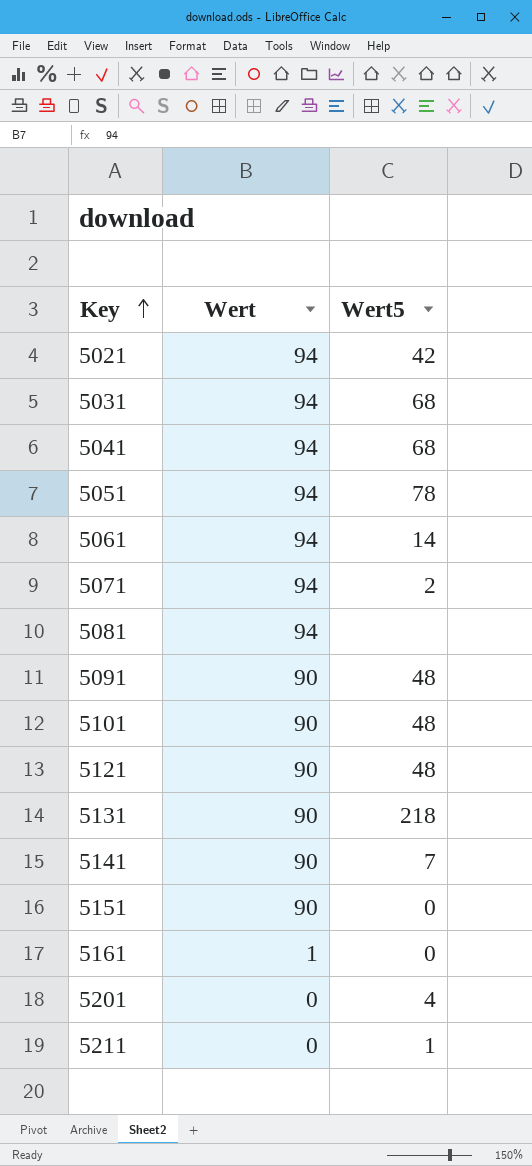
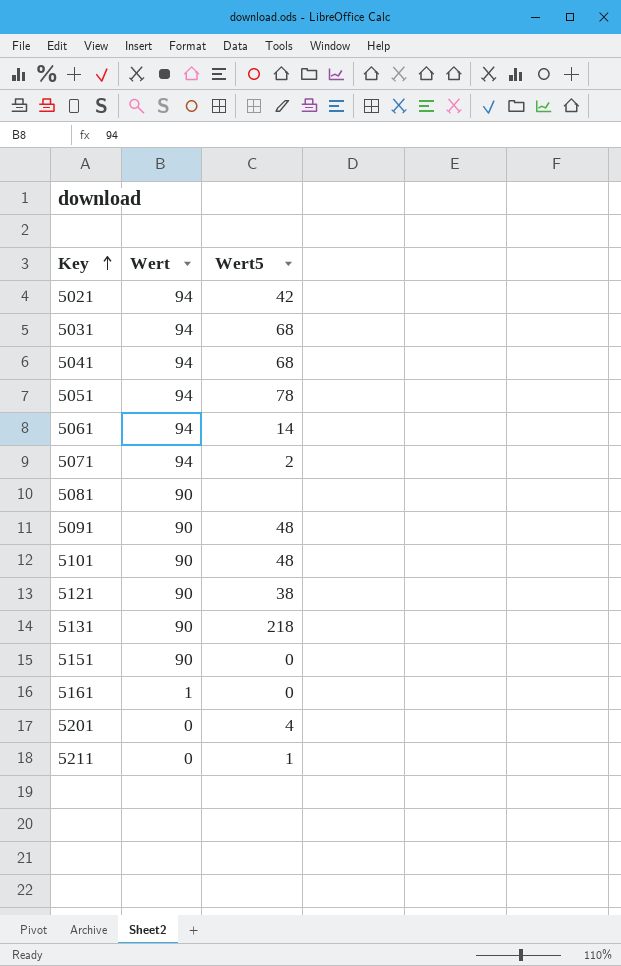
row 5141: 90 | 7 -> none
5081 | Wert: 94 -> 90
5121 | Wert5: 48 -> 38

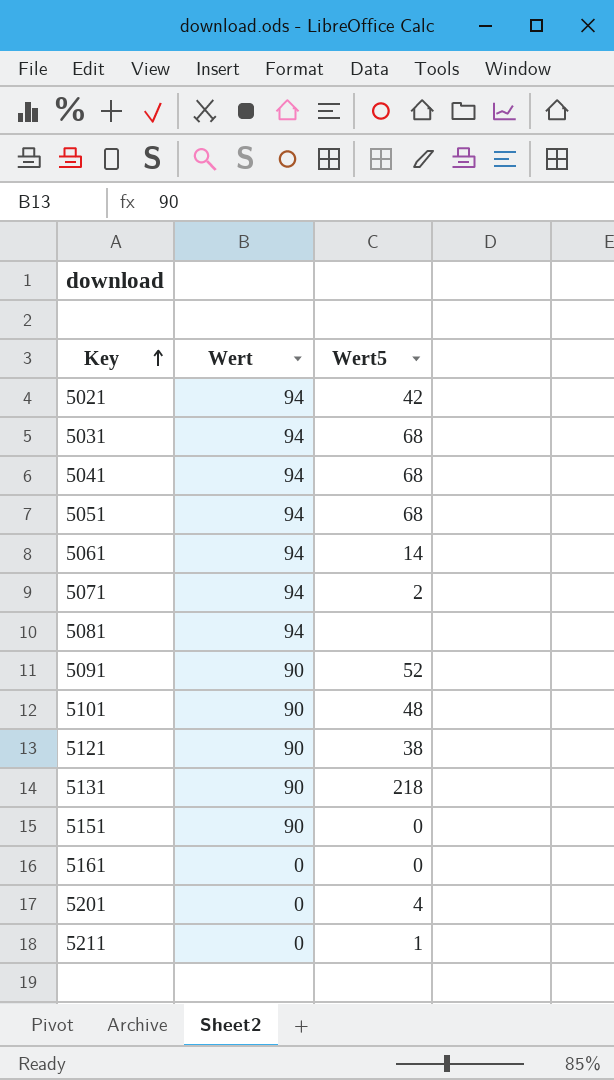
5051 | Wert5: 78 -> 68
5081 | Wert: 90 -> 94
5091 | Wert5: 48 -> 52
5161 | Wert: 1 -> 0

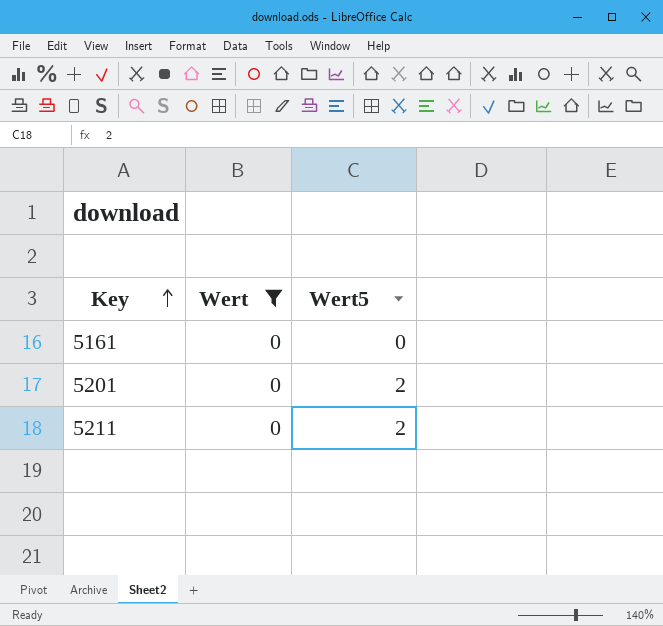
filter: none -> Wert = 0
5201 | Wert5: 4 -> 2
5211 | Wert5: 1 -> 2

